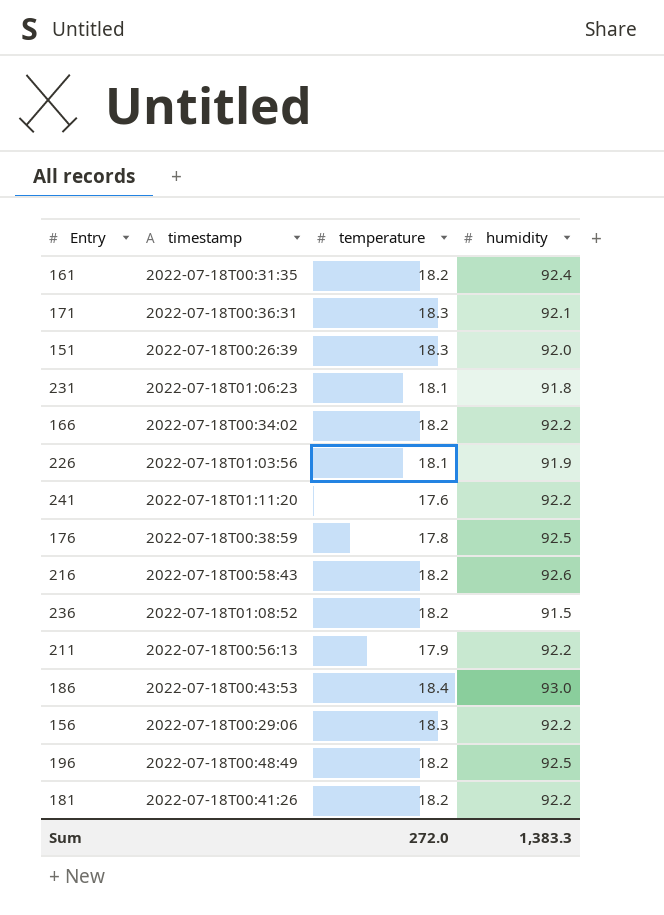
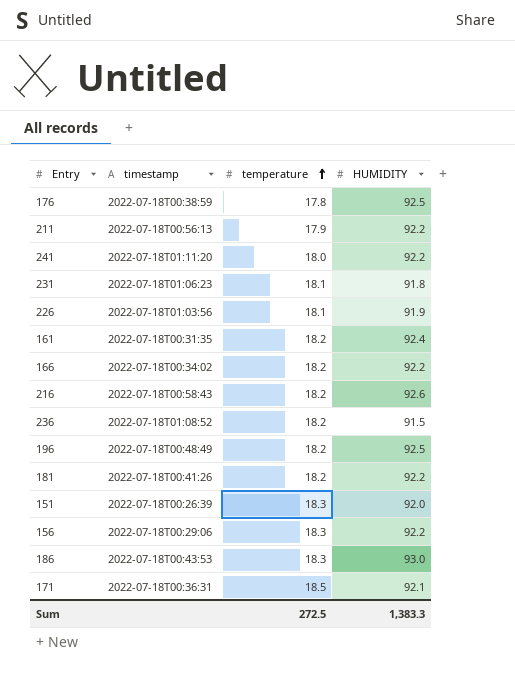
row order: none -> temperature ascending
column name: humidity -> HUMIDITY
241 | temperature: 17.6 -> 18.0
186 | temperature: 18.4 -> 18.3
171 | temperature: 18.3 -> 18.5
Sum | temperature: 272.0 -> 272.5

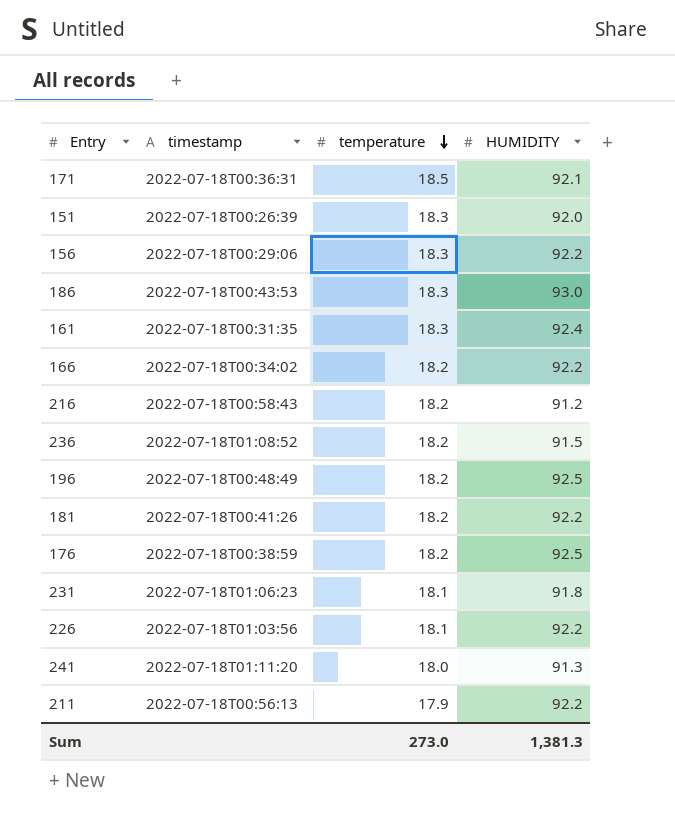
row order: temperature ascending -> temperature descending
161 | temperature: 18.2 -> 18.3
216 | HUMIDITY: 92.6 -> 91.2
176 | temperature: 17.8 -> 18.2
226 | HUMIDITY: 91.9 -> 92.2
241 | HUMIDITY: 92.2 -> 91.3
Sum | temperature: 272.5 -> 273.0
Sum | HUMIDITY: 1,383.3 -> 1,381.3

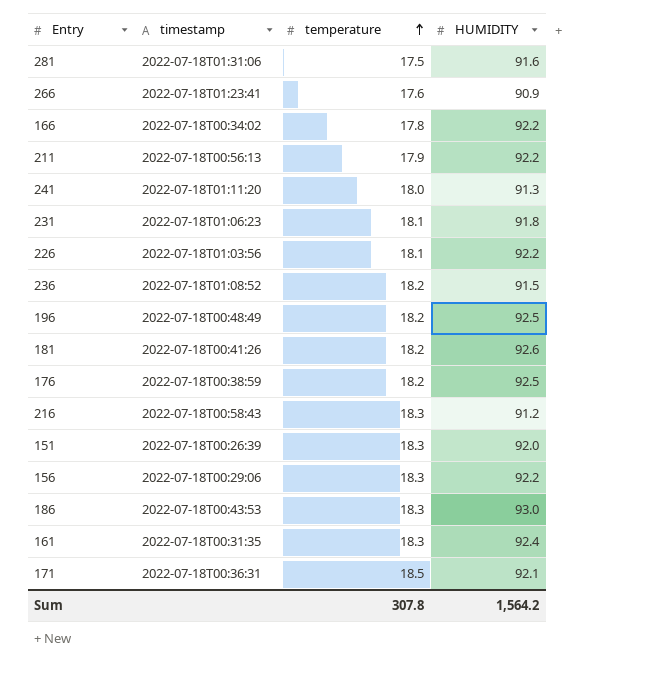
row order: temperature descending -> temperature ascending
row 281: none -> 2022-07-18T01:31:06 | 17.5 | 91.6
row 266: none -> 2022-07-18T01:23:41 | 17.6 | 90.9
166 | temperature: 18.2 -> 17.8
181 | HUMIDITY: 92.2 -> 92.6
216 | temperature: 18.2 -> 18.3
Sum | temperature: 273.0 -> 307.8
Sum | HUMIDITY: 1,381.3 -> 1,564.2

